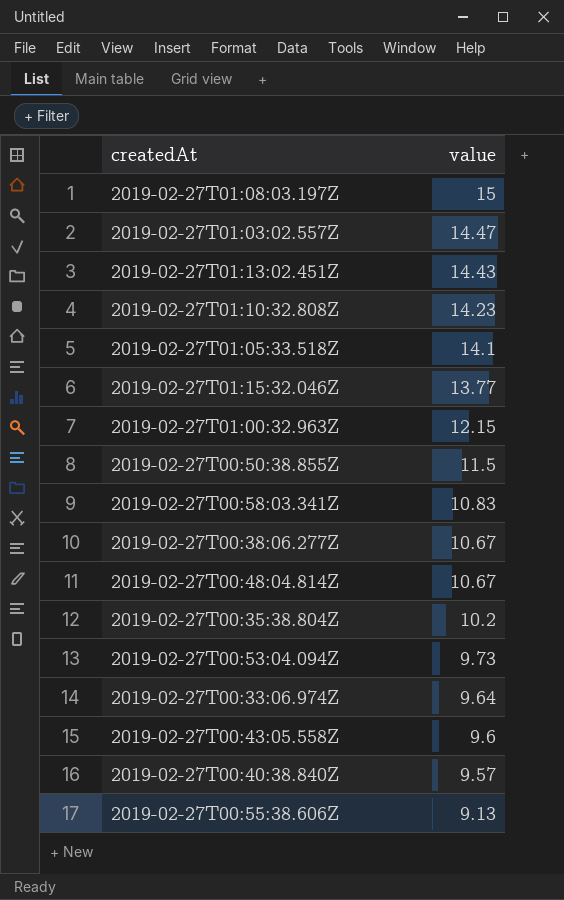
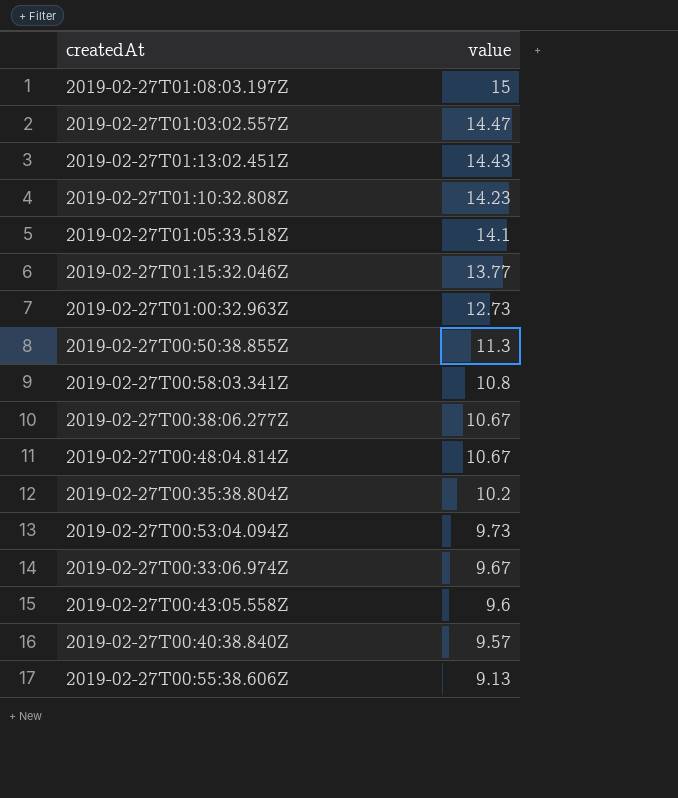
2019-02-27T01:00:32.963Z | value: 12.15 -> 12.73
2019-02-27T00:50:38.855Z | value: 11.5 -> 11.3
2019-02-27T00:58:03.341Z | value: 10.83 -> 10.8
2019-02-27T00:33:06.974Z | value: 9.64 -> 9.67

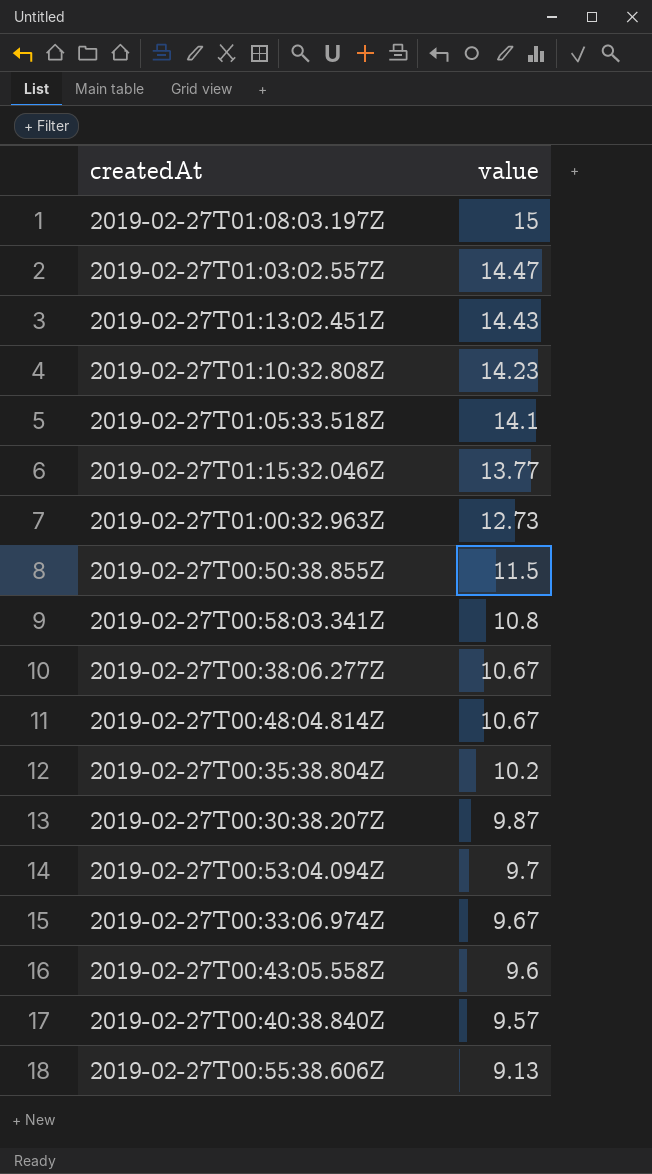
2019-02-27T00:50:38.855Z | value: 11.3 -> 11.5
row 2019-02-27T00:30:38.207Z: none -> 9.87
2019-02-27T00:53:04.094Z | value: 9.73 -> 9.7

